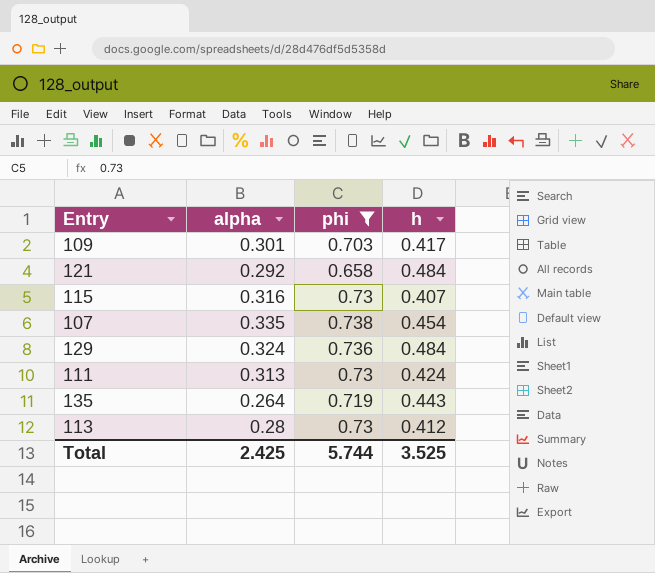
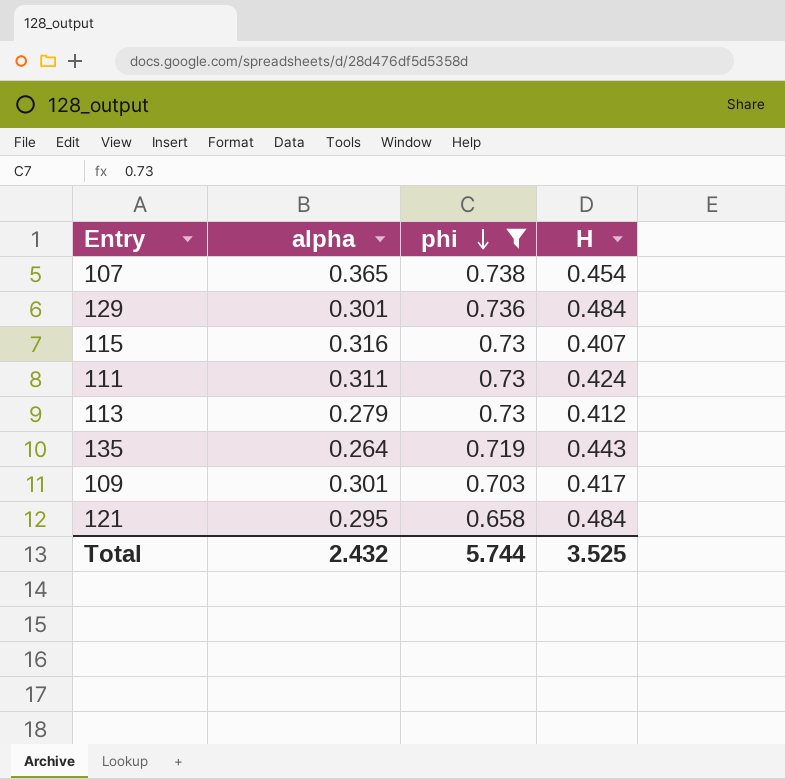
row order: none -> phi descending
column name: h -> H
107 | alpha: 0.335 -> 0.365
129 | alpha: 0.324 -> 0.301
111 | alpha: 0.313 -> 0.311
113 | alpha: 0.28 -> 0.279
121 | alpha: 0.292 -> 0.295
Total | alpha: 2.425 -> 2.432

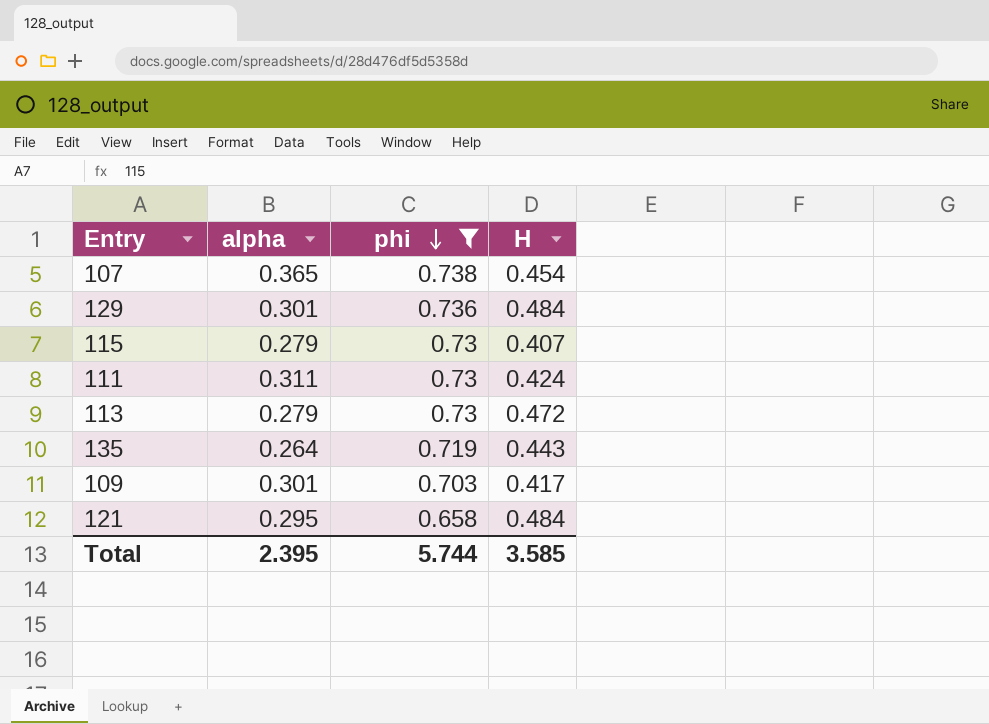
115 | alpha: 0.316 -> 0.279
113 | H: 0.412 -> 0.472
Total | alpha: 2.432 -> 2.395
Total | H: 3.525 -> 3.585

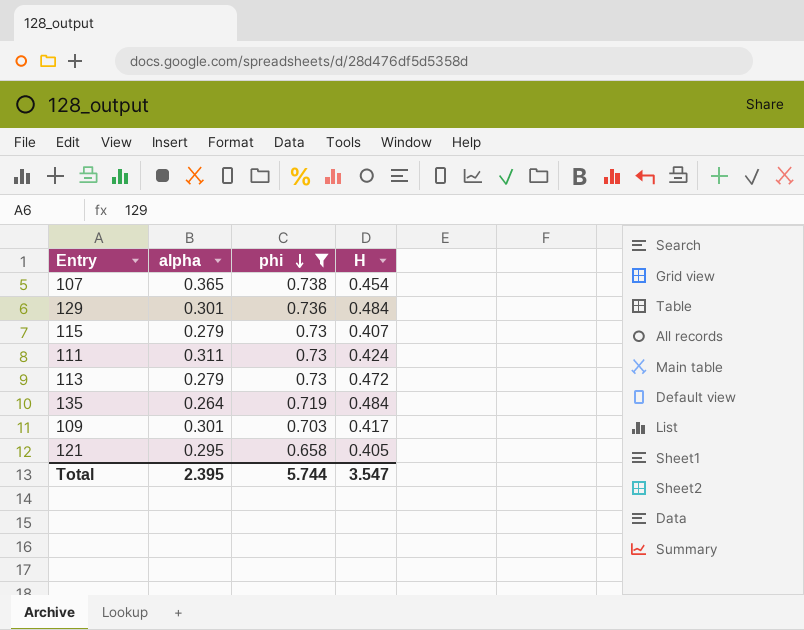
135 | H: 0.443 -> 0.484
121 | H: 0.484 -> 0.405
Total | H: 3.585 -> 3.547

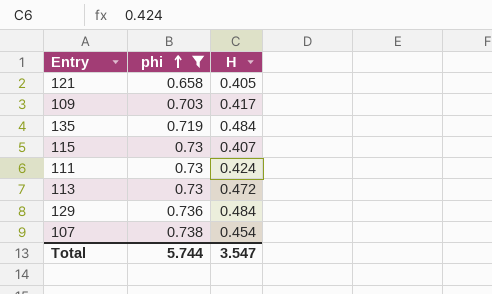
row order: phi descending -> phi ascending
column alpha | position: 2 -> none

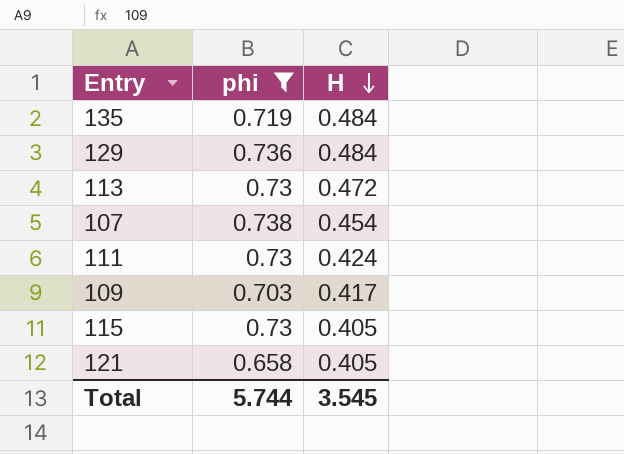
row order: phi ascending -> H descending
115 | H: 0.407 -> 0.405
Total | H: 3.547 -> 3.545

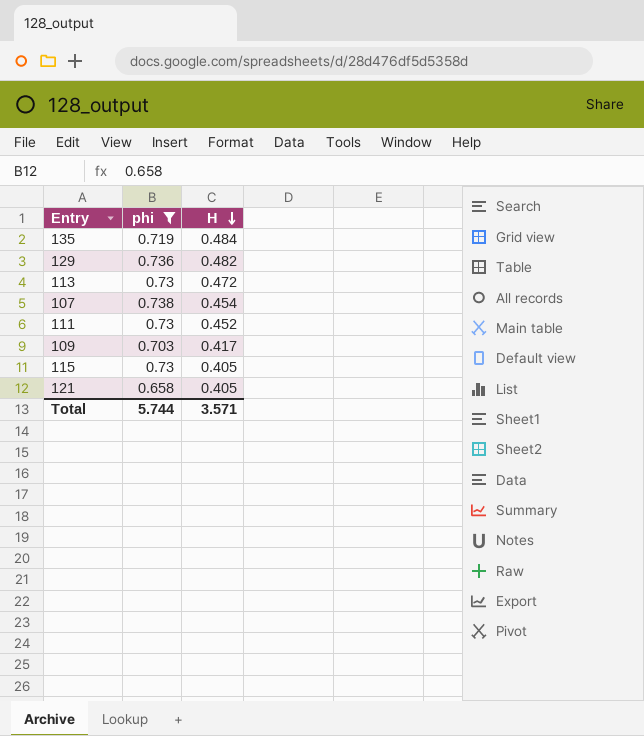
129 | H: 0.484 -> 0.482
111 | H: 0.424 -> 0.452
Total | H: 3.545 -> 3.571

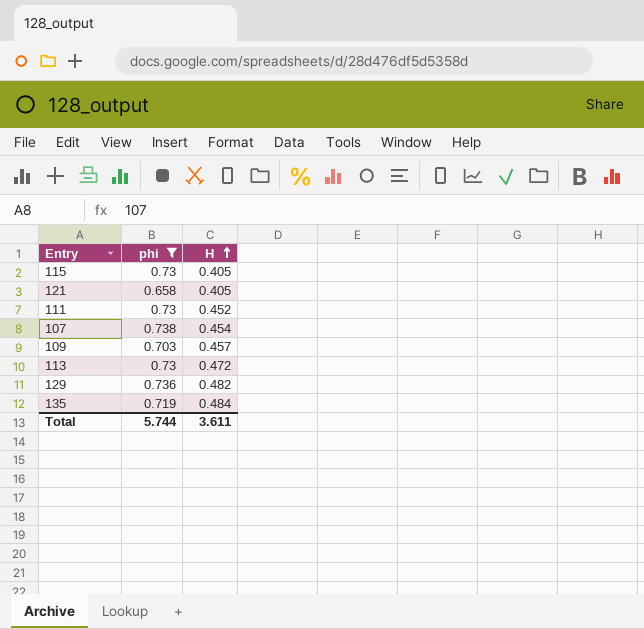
row order: H descending -> H ascending
109 | H: 0.417 -> 0.457
Total | H: 3.571 -> 3.611

